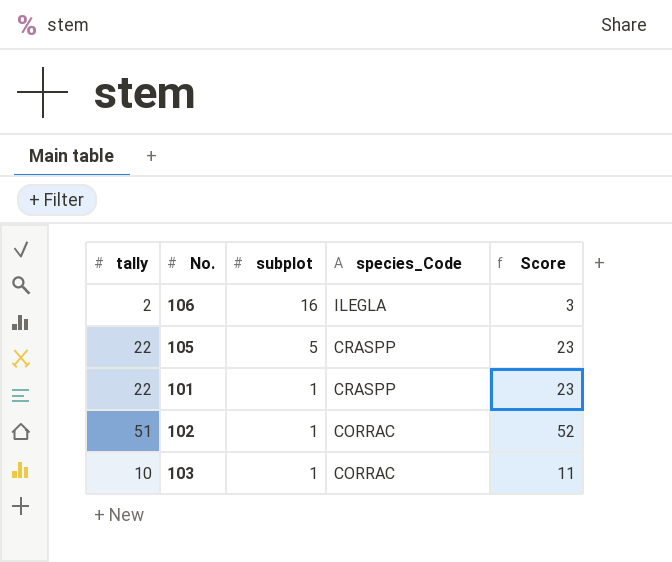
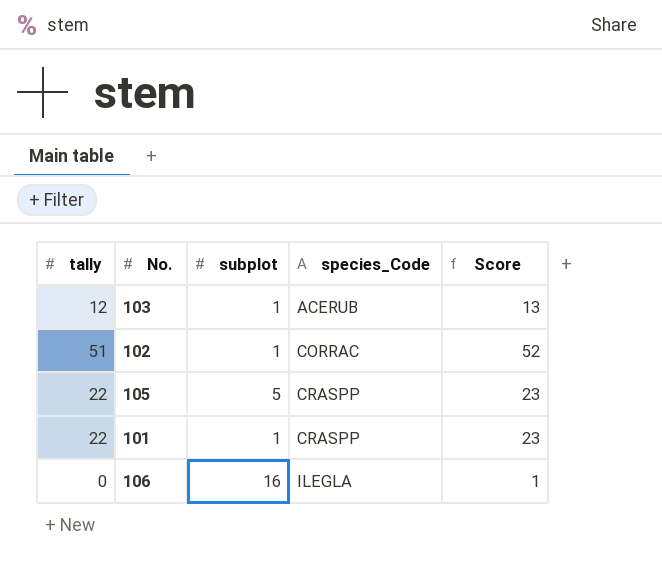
row order: subplot descending -> species_Code ascending
103 | tally: 10 -> 12
103 | species_Code: CORRAC -> ACERUB
103 | Score: 11 -> 13
106 | tally: 2 -> 0
106 | Score: 3 -> 1

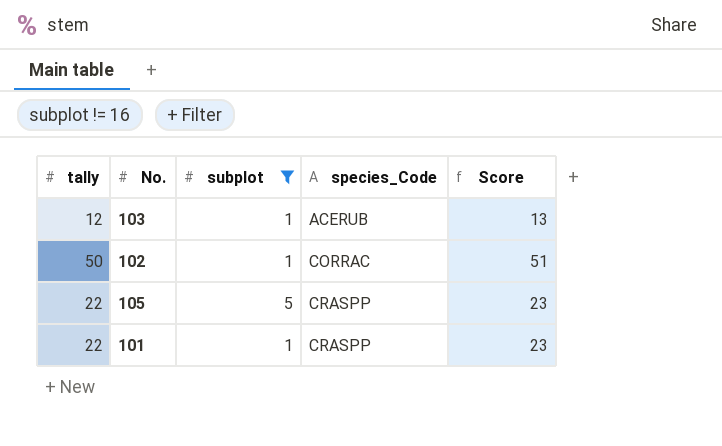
filter: none -> subplot != 16
102 | tally: 51 -> 50
102 | Score: 52 -> 51

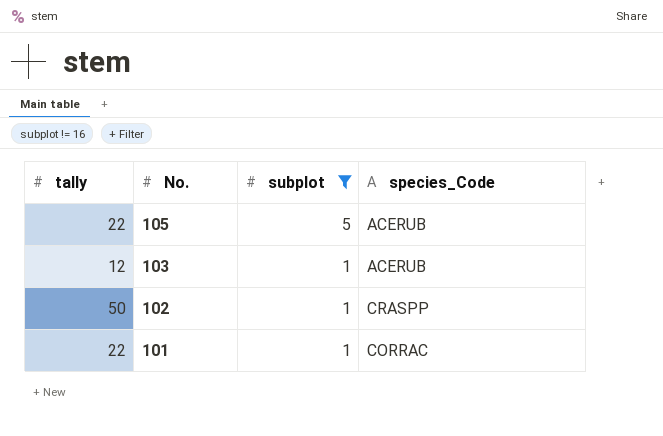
row order: species_Code ascending -> No. descending
column Score | formula: [tally] + 1 -> none
105 | species_Code: CRASPP -> ACERUB
102 | species_Code: CORRAC -> CRASPP
101 | species_Code: CRASPP -> CORRAC

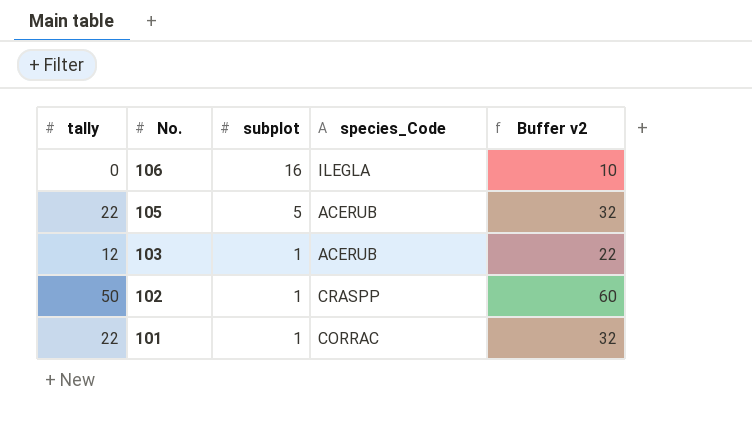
filter: subplot != 16 -> none
column Buffer v2 | formula: none -> [tally] + 10

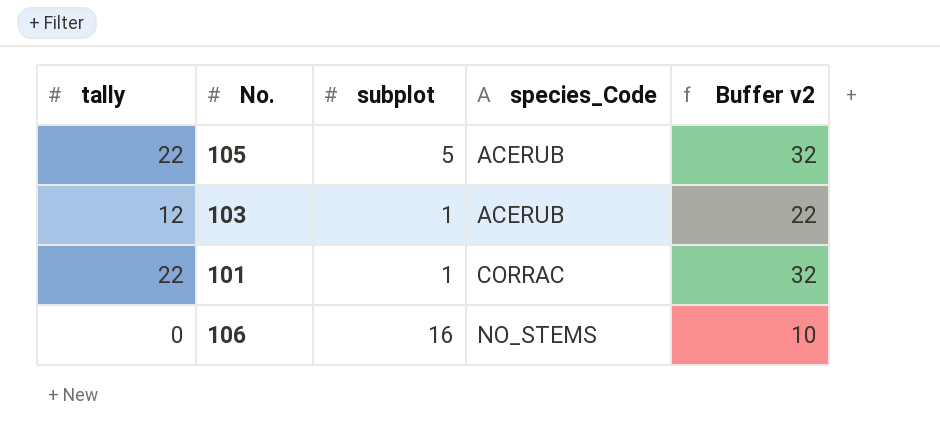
row order: No. descending -> species_Code ascending
row 102: 50 | 1 | CRASPP | 60 -> none
106 | species_Code: ILEGLA -> NO_STEMS

